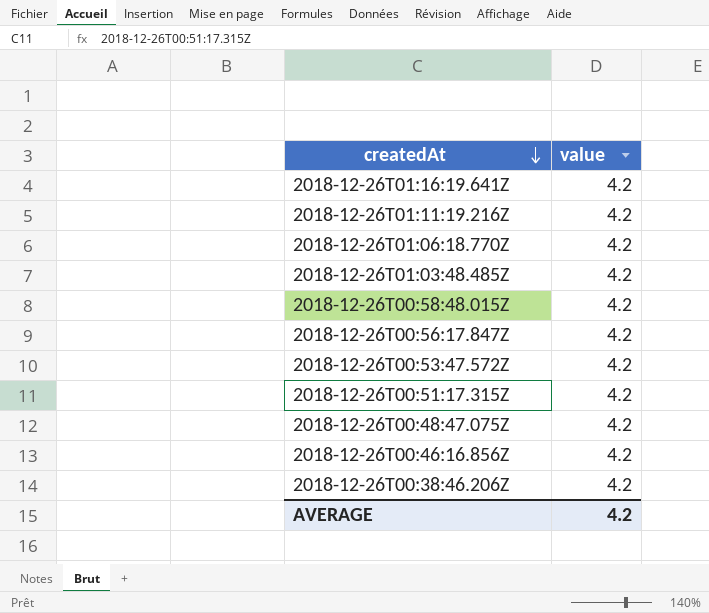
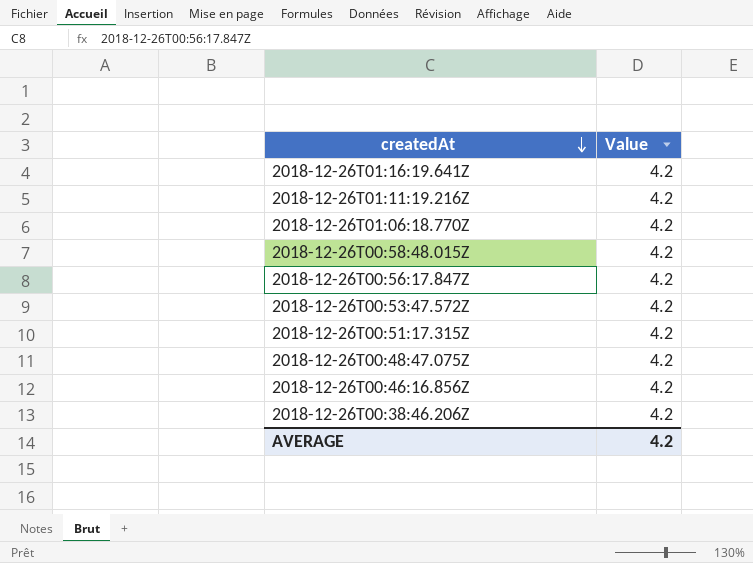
column name: value -> Value
row 2018-12-26T01:03:48.485Z: 4.2 -> none

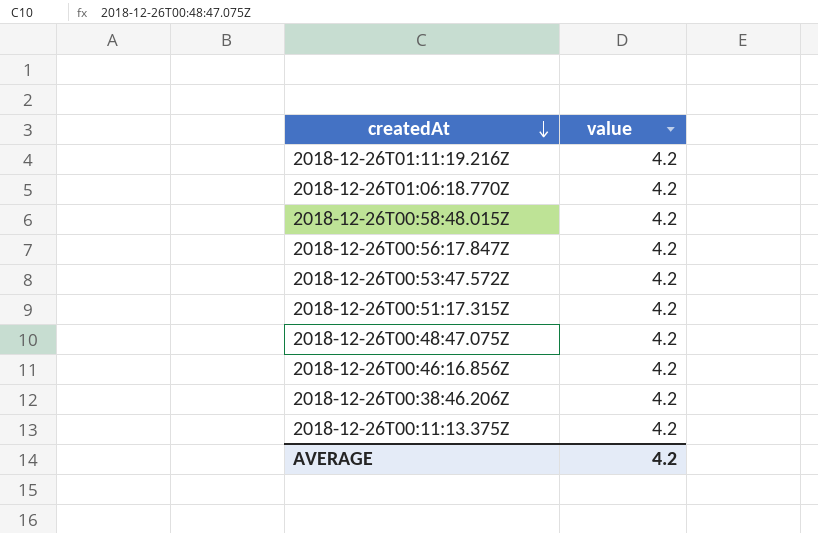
column name: Value -> value
row 2018-12-26T01:16:19.641Z: 4.2 -> none
row 2018-12-26T00:11:13.375Z: none -> 4.2

